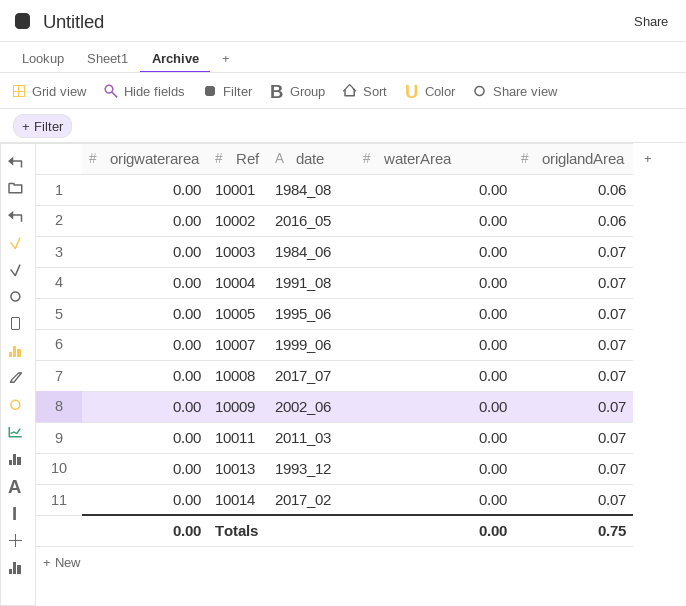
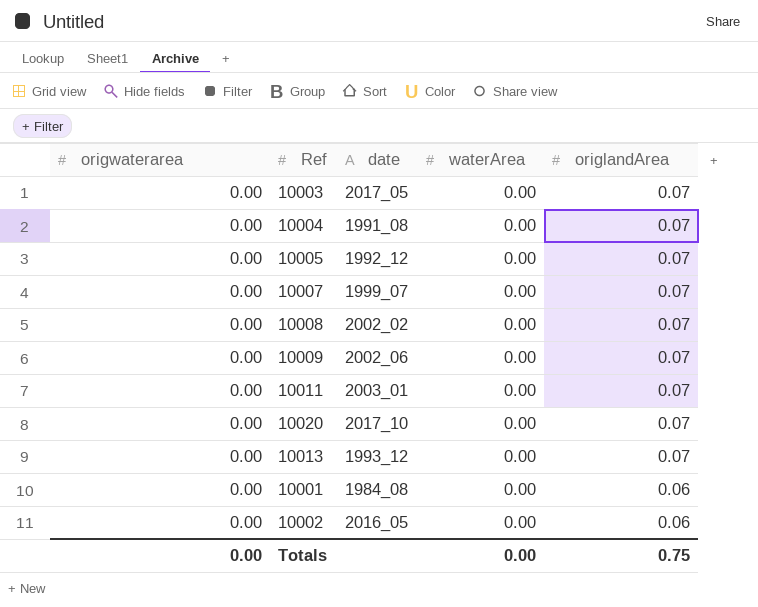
row order: Ref ascending -> origlandArea descending
row 10014: 0.00 | 2017_02 | 0.00 | 0.07 -> none
10003 | date: 1984_06 -> 2017_05
10005 | date: 1995_06 -> 1992_12
10007 | date: 1999_06 -> 1999_07
10008 | date: 2017_07 -> 2002_02
10011 | date: 2011_03 -> 2003_01
row 10020: none -> 0.00 | 2017_10 | 0.00 | 0.07

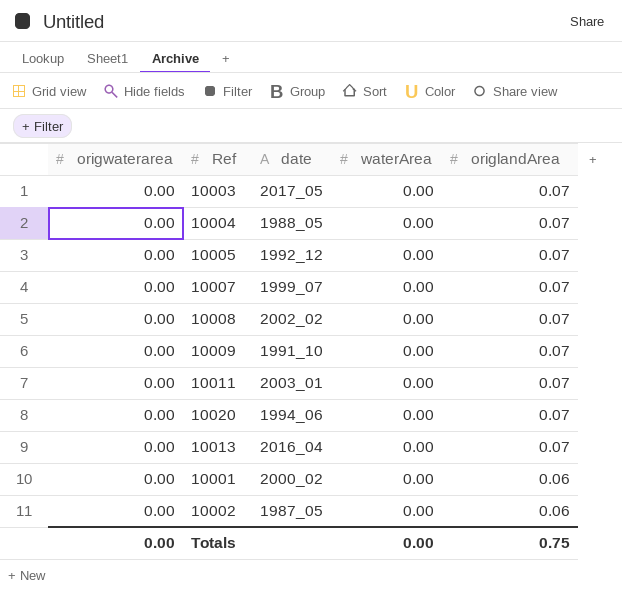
10004 | date: 1991_08 -> 1988_05
10009 | date: 2002_06 -> 1991_10
10020 | date: 2017_10 -> 1994_06
10013 | date: 1993_12 -> 2016_04
10001 | date: 1984_08 -> 2000_02
10002 | date: 2016_05 -> 1987_05

